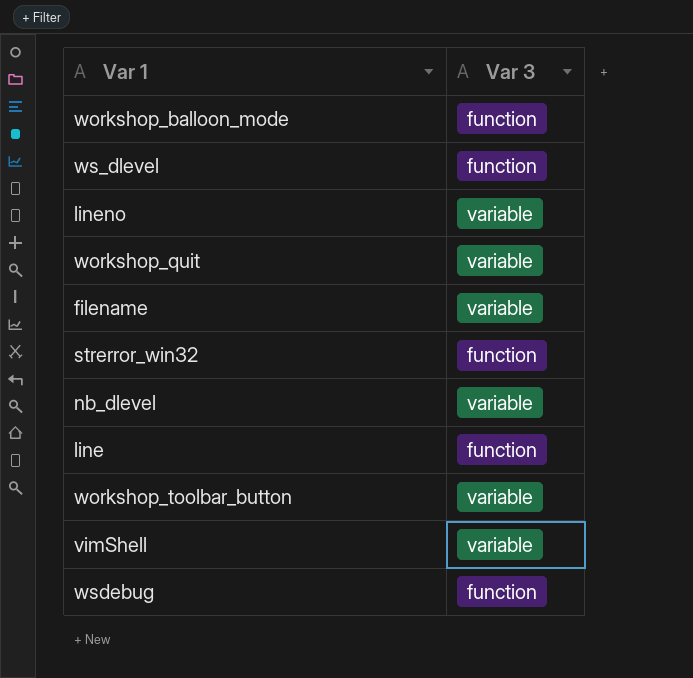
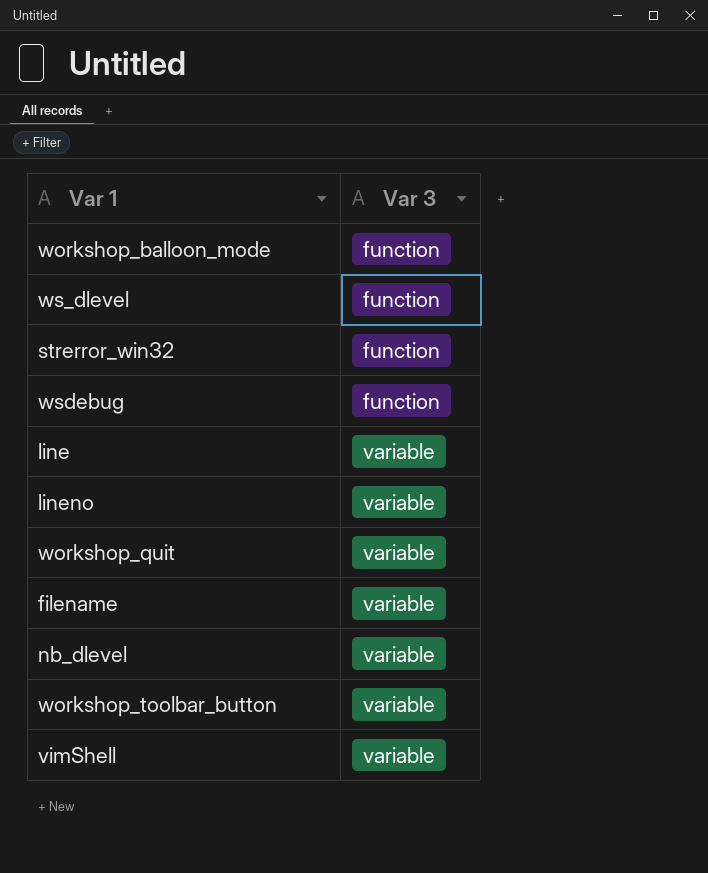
row order: none -> Var 3 ascending
line | Var 3: function -> variable

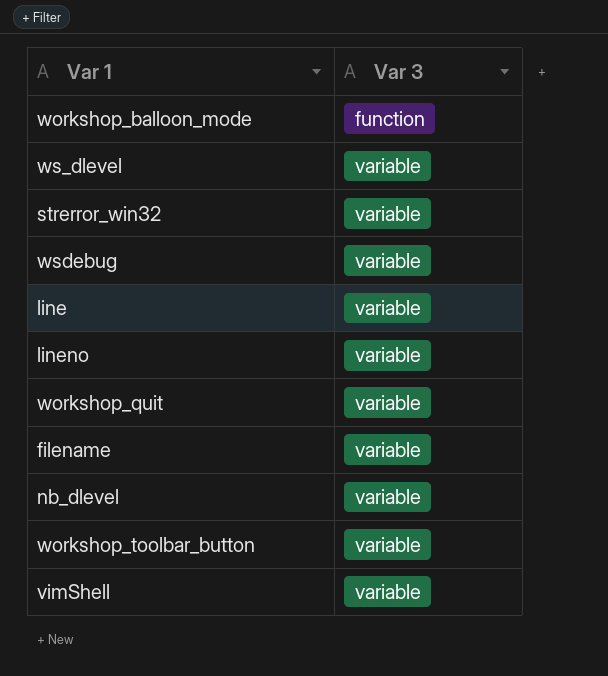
ws_dlevel | Var 3: function -> variable
strerror_win32 | Var 3: function -> variable
wsdebug | Var 3: function -> variable

